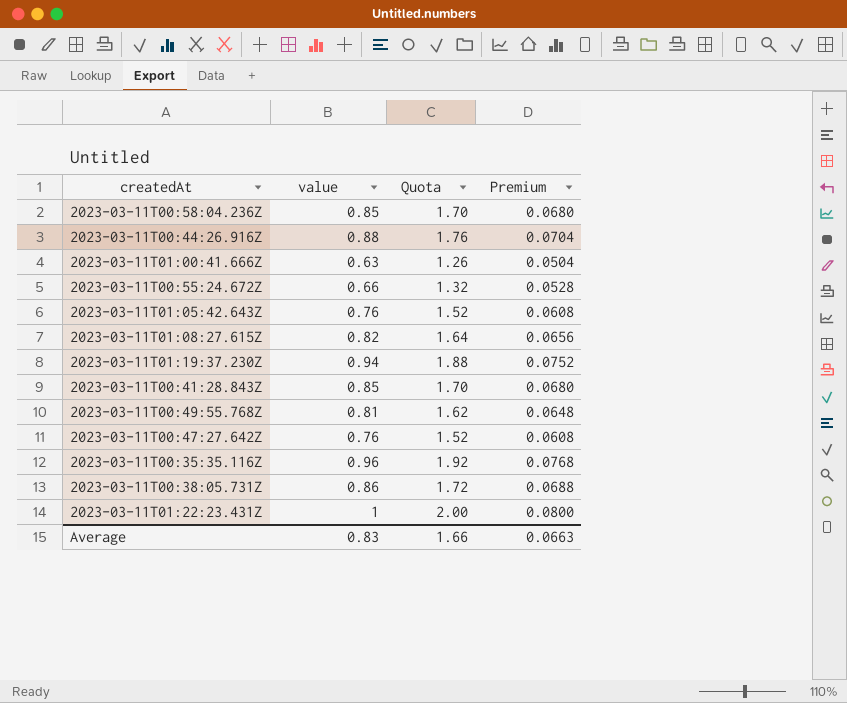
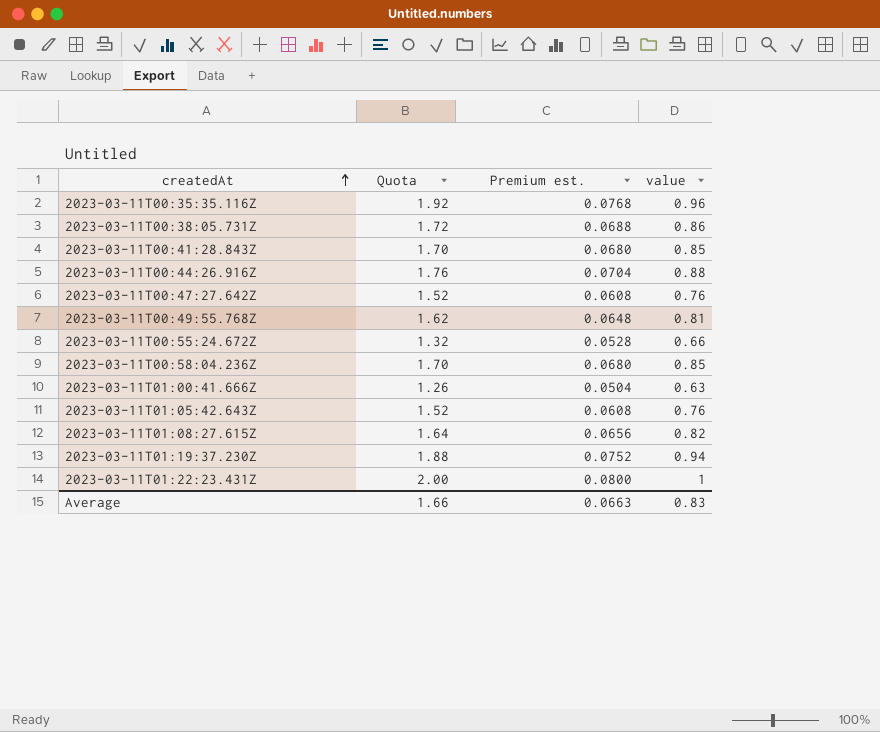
row order: none -> createdAt ascending
column name: Premium -> Premium est.
column value | position: 2 -> 4

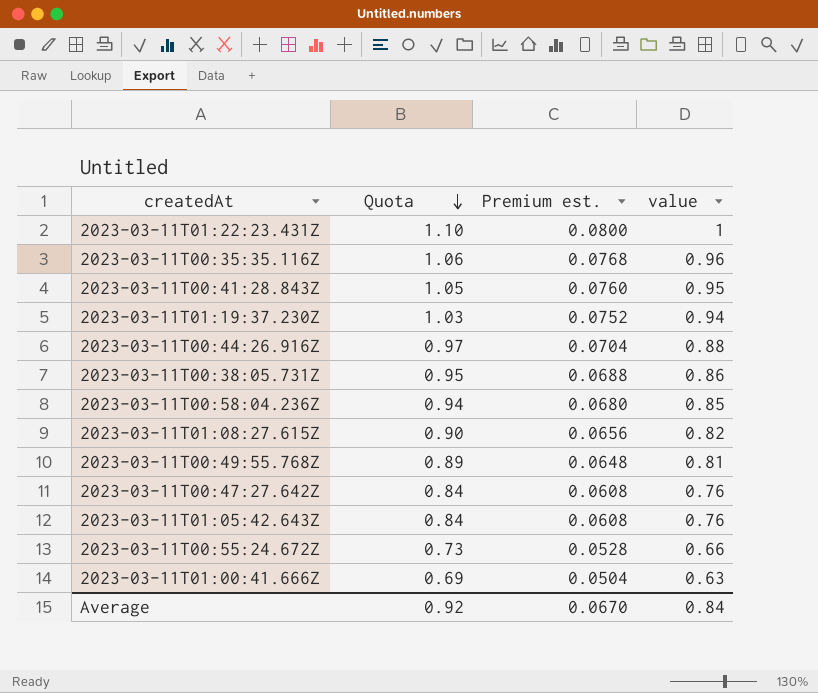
row order: createdAt ascending -> Quota descending
column Quota | formula: [value] * 2 -> [value] * 1.1
2023-03-11T00:41:28.843Z | Premium est.: 0.0680 -> 0.0760
2023-03-11T00:41:28.843Z | value: 0.85 -> 0.95
Average | Quota: 1.66 -> 0.92
Average | Premium est.: 0.0663 -> 0.0670
Average | value: 0.83 -> 0.84

